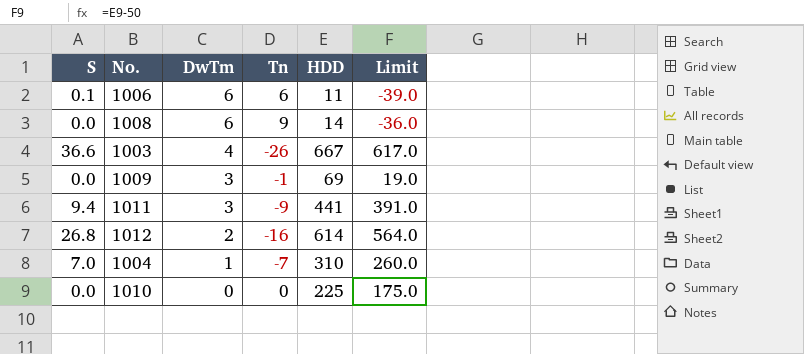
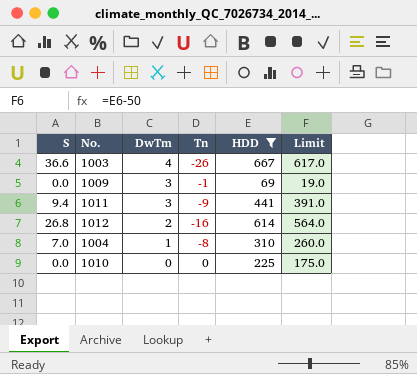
filter: none -> HDD >= 69
1004 | Tn: -7 -> -8

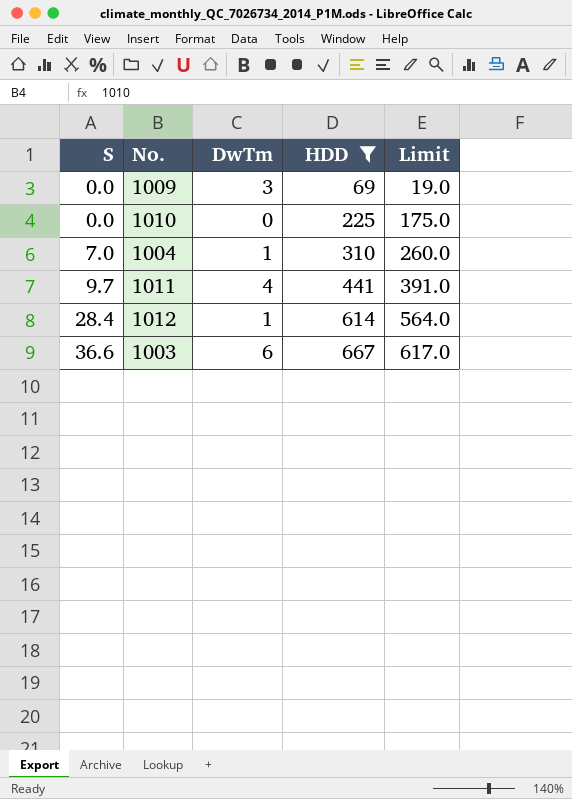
row order: DwTm descending -> S ascending
column Tn | position: 4 -> none
1011 | S: 9.4 -> 9.7
1011 | DwTm: 3 -> 4
1012 | S: 26.8 -> 28.4
1012 | DwTm: 2 -> 1
1003 | DwTm: 4 -> 6

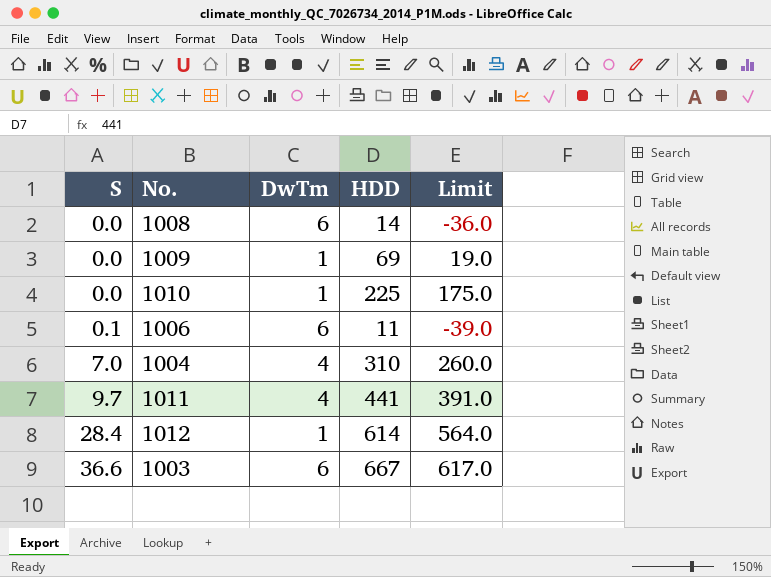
filter: HDD >= 69 -> none
1009 | DwTm: 3 -> 1
1010 | DwTm: 0 -> 1
1004 | DwTm: 1 -> 4

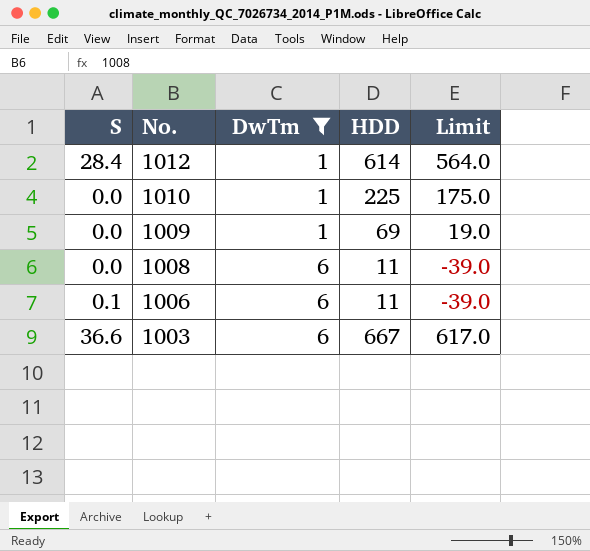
filter: none -> DwTm != 4
row order: S ascending -> No. descending
1008 | HDD: 14 -> 11
1008 | Limit: -36.0 -> -39.0

